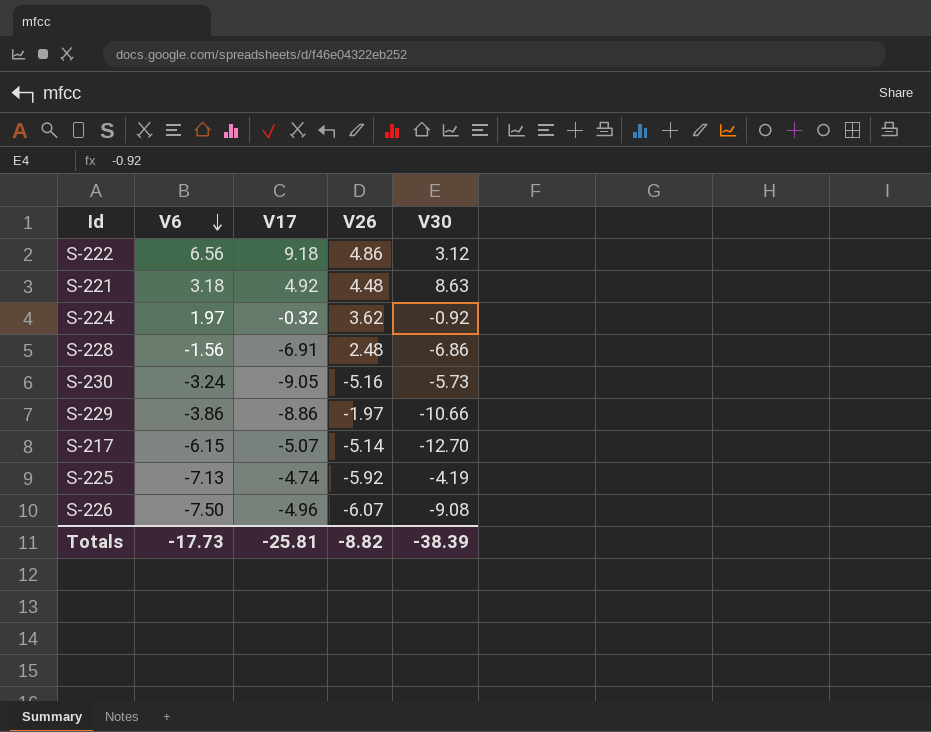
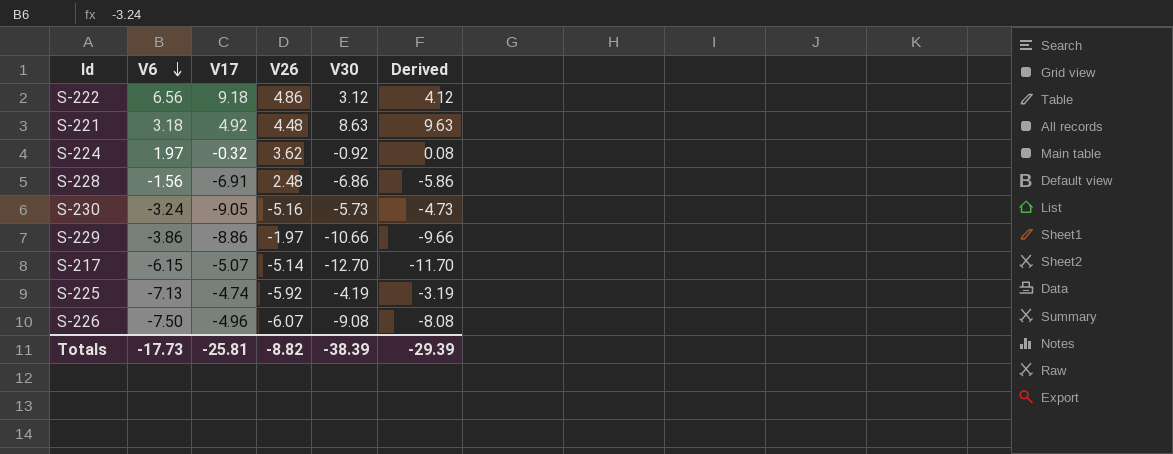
column Derived | formula: none -> [V30] + 1

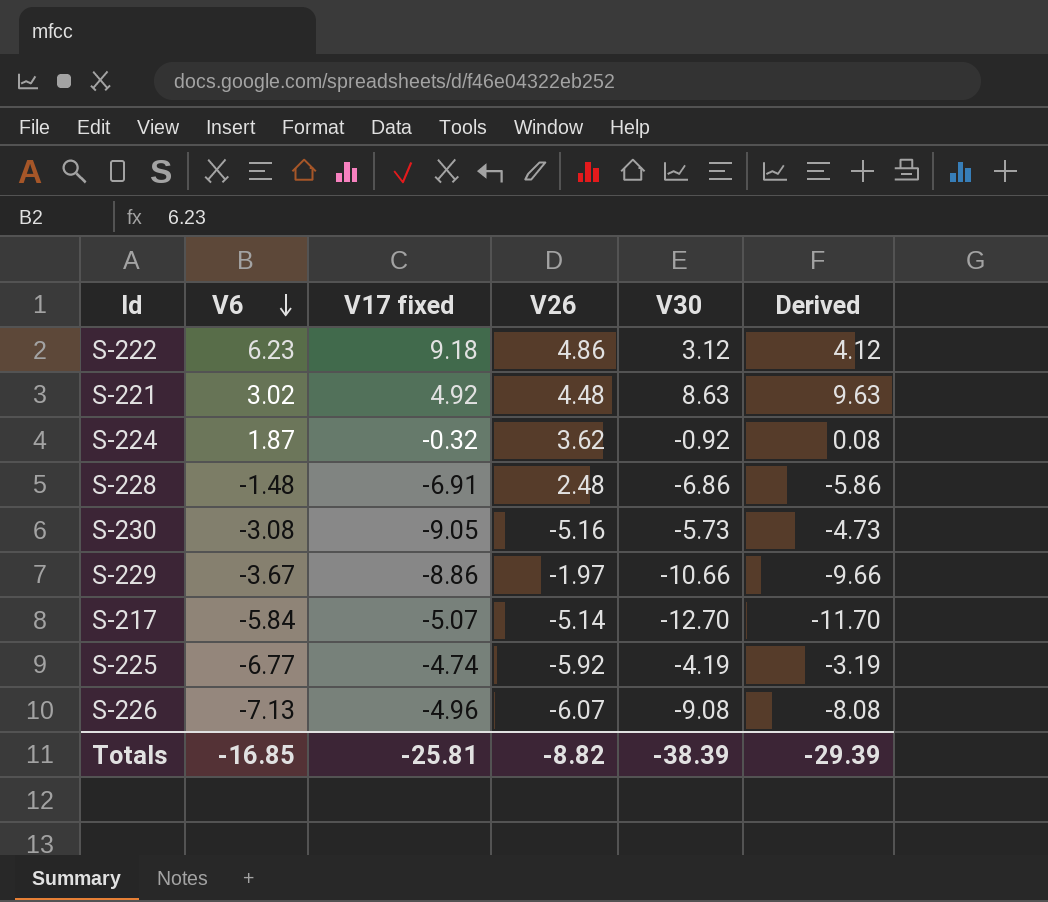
column name: V17 -> V17 fixed
S-222 | V6: 6.56 -> 6.23
S-221 | V6: 3.18 -> 3.02
S-224 | V6: 1.97 -> 1.87
S-228 | V6: -1.56 -> -1.48
S-230 | V6: -3.24 -> -3.08
S-229 | V6: -3.86 -> -3.67
S-217 | V6: -6.15 -> -5.84
S-225 | V6: -7.13 -> -6.77
S-226 | V6: -7.50 -> -7.13
Totals | V6: -17.73 -> -16.85

